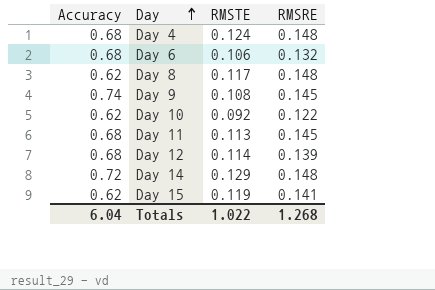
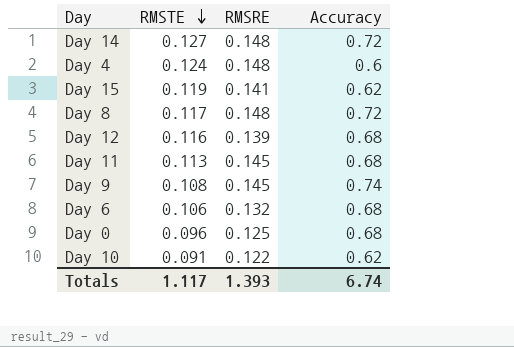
row order: Day ascending -> RMSTE descending
column Accuracy | position: 1 -> 4
Day 14 | RMSTE: 0.129 -> 0.127
Day 4 | Accuracy: 0.68 -> 0.6
Day 8 | Accuracy: 0.62 -> 0.72
Day 12 | RMSTE: 0.114 -> 0.116
row Day 0: none -> 0.096 | 0.125 | 0.68
Day 10 | RMSTE: 0.092 -> 0.091
Totals | RMSTE: 1.022 -> 1.117
Totals | RMSRE: 1.268 -> 1.393
Totals | Accuracy: 6.04 -> 6.74

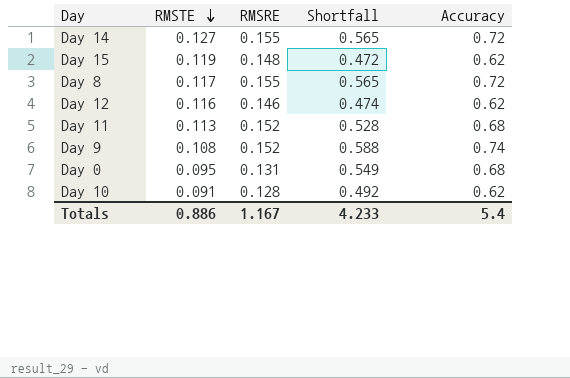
column Shortfall | formula: none -> [Accuracy] - [RMSRE]
row Day 4: 0.124 | 0.148 | 0.6 -> none
row Day 6: 0.106 | 0.132 | 0.68 -> none
Day 14 | RMSRE: 0.148 -> 0.155
Day 15 | RMSRE: 0.141 -> 0.148
Day 8 | RMSRE: 0.148 -> 0.155
Day 12 | RMSRE: 0.139 -> 0.146
Day 12 | Accuracy: 0.68 -> 0.62
Day 11 | RMSRE: 0.145 -> 0.152
Day 9 | RMSRE: 0.145 -> 0.152
Day 0 | RMSTE: 0.096 -> 0.095
Day 0 | RMSRE: 0.125 -> 0.131
Day 10 | RMSRE: 0.122 -> 0.128
Totals | RMSTE: 1.117 -> 0.886
Totals | RMSRE: 1.393 -> 1.167
Totals | Accuracy: 6.74 -> 5.4

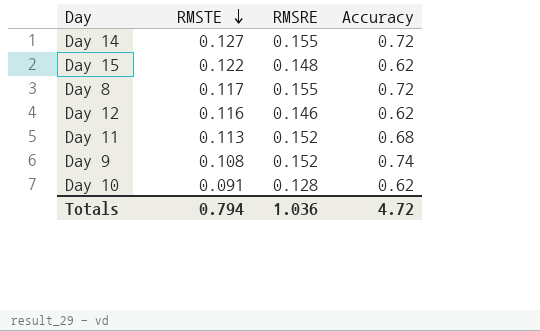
column Shortfall | formula: [Accuracy] - [RMSRE] -> none
row Day 0: 0.095 | 0.131 | 0.549 | 0.68 -> none
Day 15 | RMSTE: 0.119 -> 0.122
Totals | RMSTE: 0.886 -> 0.794
Totals | RMSRE: 1.167 -> 1.036
Totals | Accuracy: 5.4 -> 4.72

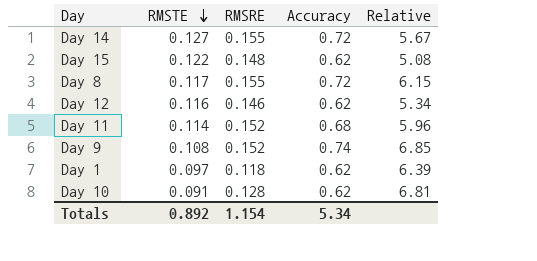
column Relative | formula: none -> [Accuracy] / [RMSTE]
Day 11 | RMSTE: 0.113 -> 0.114
row Day 1: none -> 0.097 | 0.118 | 0.62 | 6.39
Totals | RMSTE: 0.794 -> 0.892
Totals | RMSRE: 1.036 -> 1.154
Totals | Accuracy: 4.72 -> 5.34

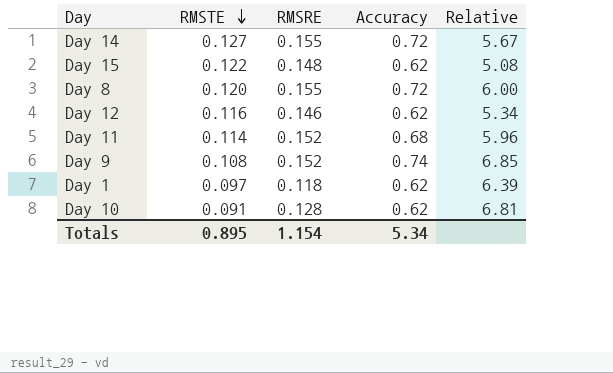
Day 8 | RMSTE: 0.117 -> 0.120
Day 8 | Relative: 6.15 -> 6.00
Totals | RMSTE: 0.892 -> 0.895

